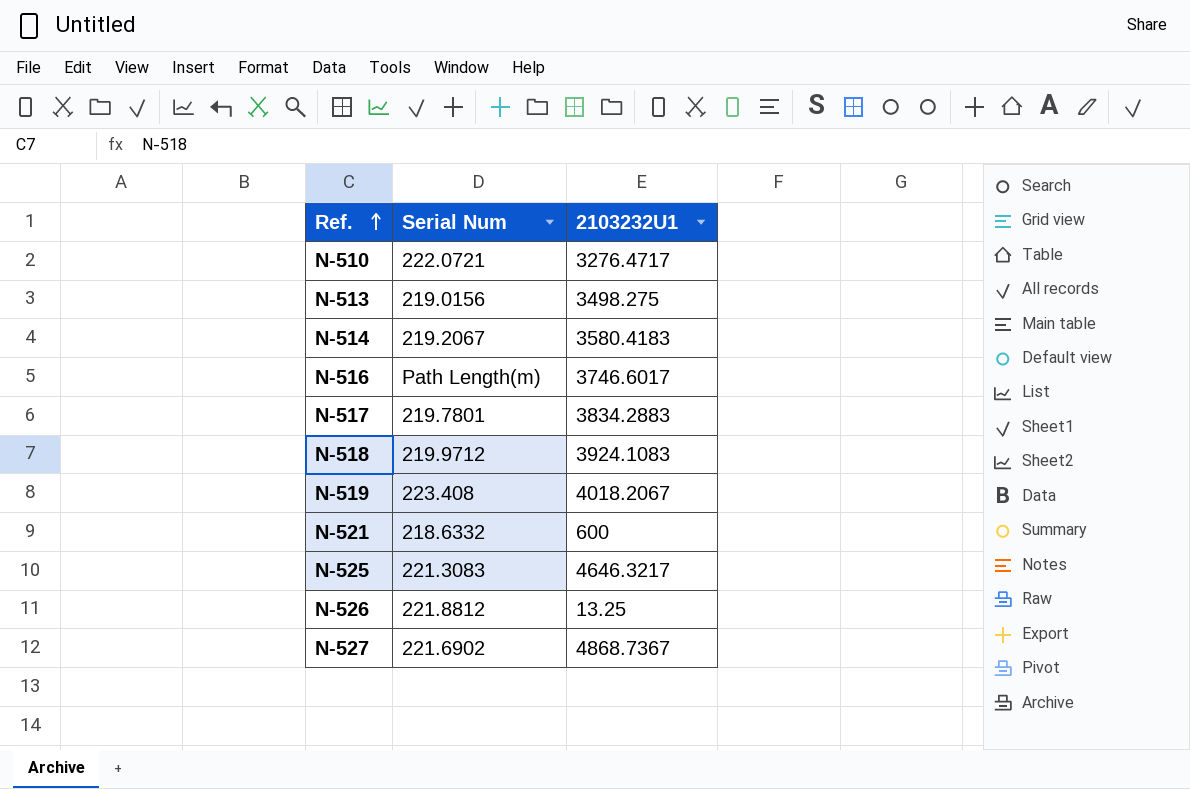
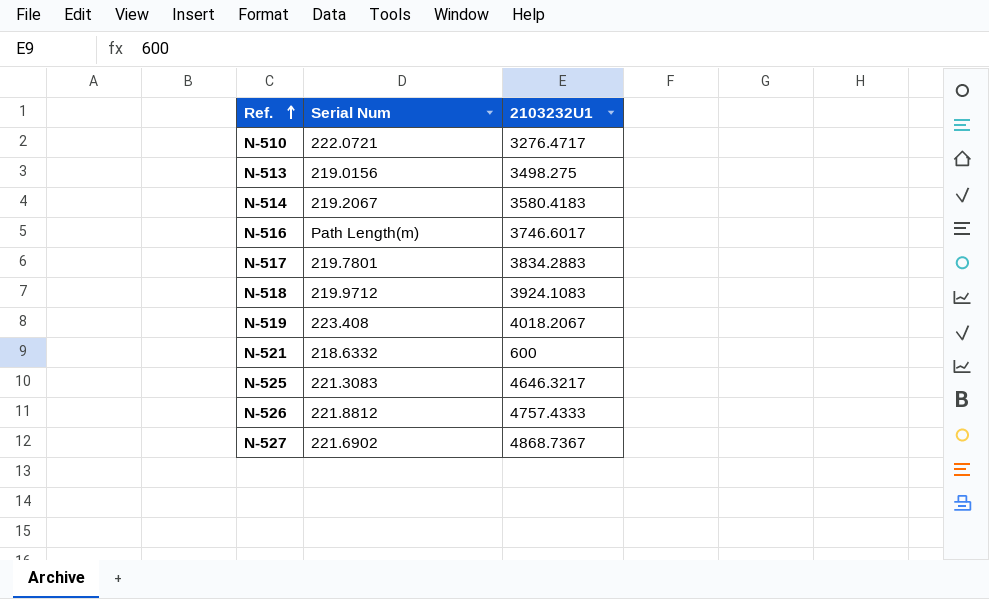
N-526 | 2103232U1: 13.25 -> 4757.4333

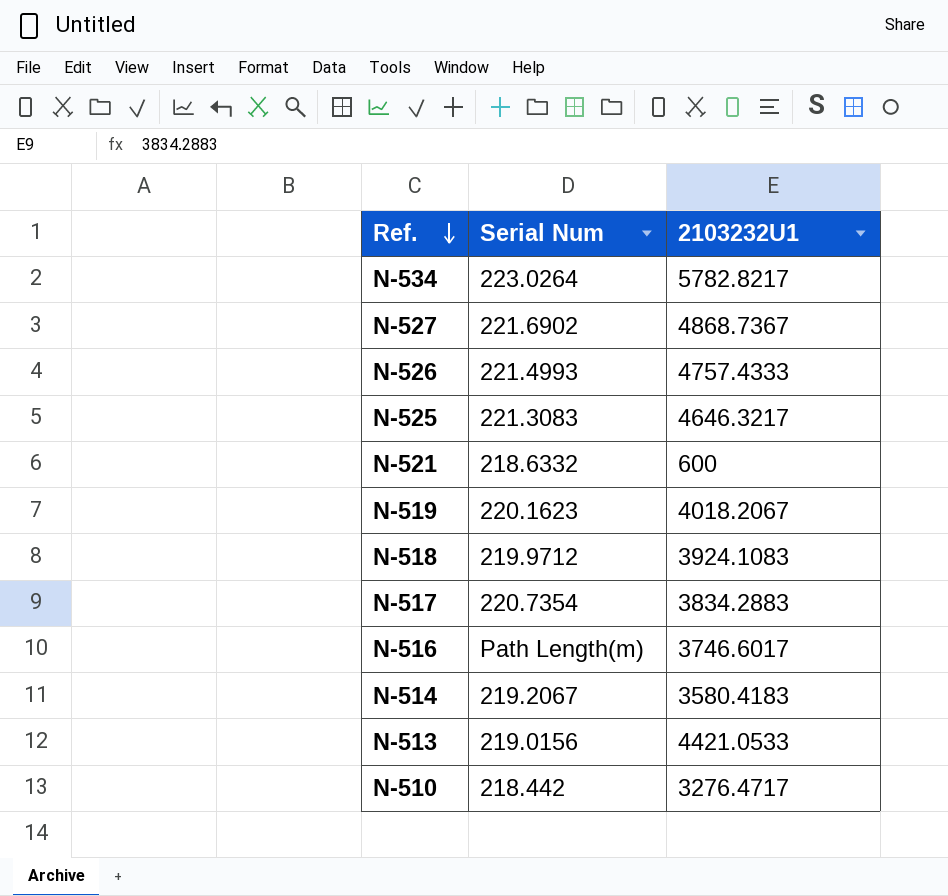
row order: Ref. ascending -> Ref. descending
row N-534: none -> 223.0264 | 5782.8217
N-526 | Serial Num: 221.8812 -> 221.4993
N-519 | Serial Num: 223.408 -> 220.1623
N-517 | Serial Num: 219.7801 -> 220.7354
N-513 | 2103232U1: 3498.275 -> 4421.0533
N-510 | Serial Num: 222.0721 -> 218.442

